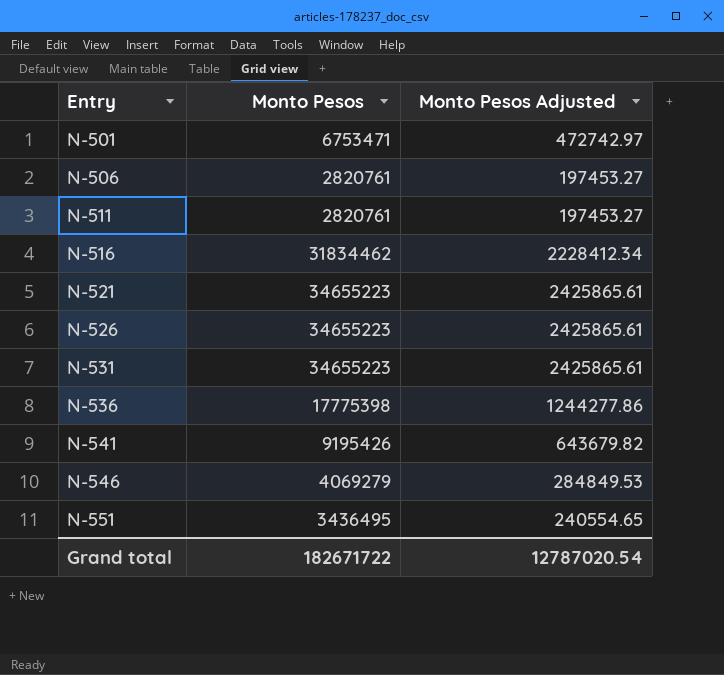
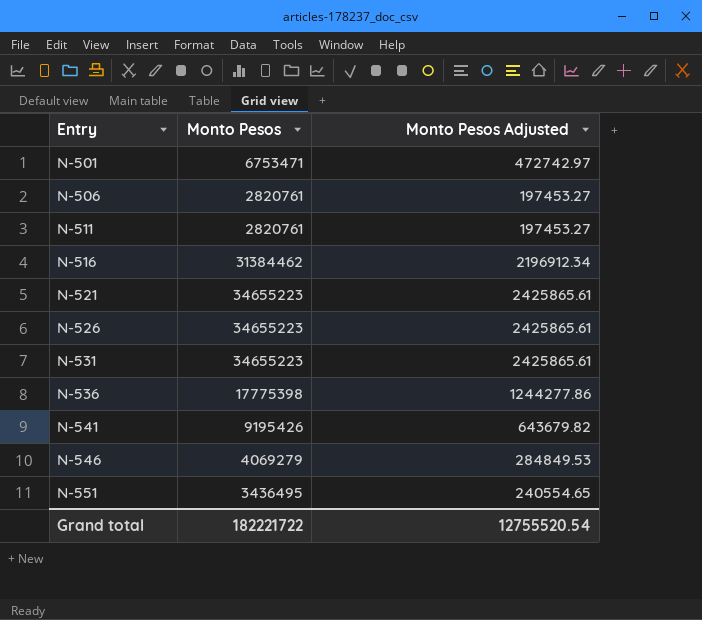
N-516 | Monto Pesos: 31834462 -> 31384462
N-516 | Monto Pesos Adjusted: 2228412.34 -> 2196912.34
Grand total | Monto Pesos: 182671722 -> 182221722
Grand total | Monto Pesos Adjusted: 12787020.54 -> 12755520.54

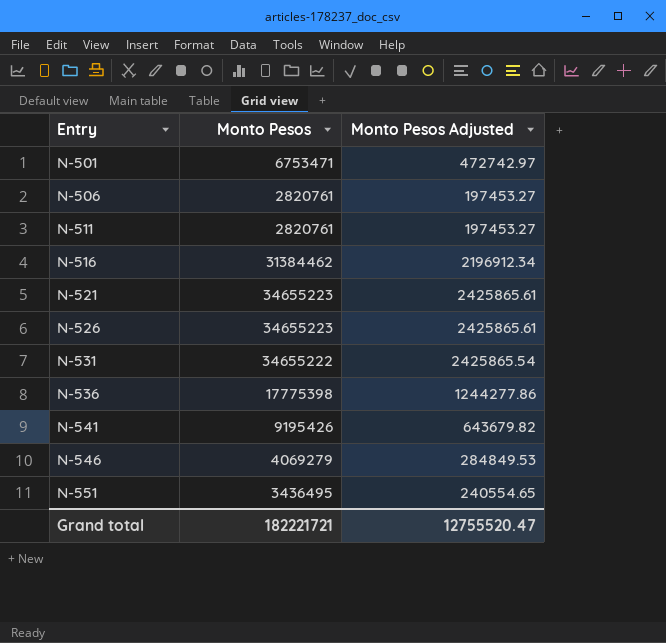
N-531 | Monto Pesos: 34655223 -> 34655222
N-531 | Monto Pesos Adjusted: 2425865.61 -> 2425865.54
Grand total | Monto Pesos: 182221722 -> 182221721
Grand total | Monto Pesos Adjusted: 12755520.54 -> 12755520.47

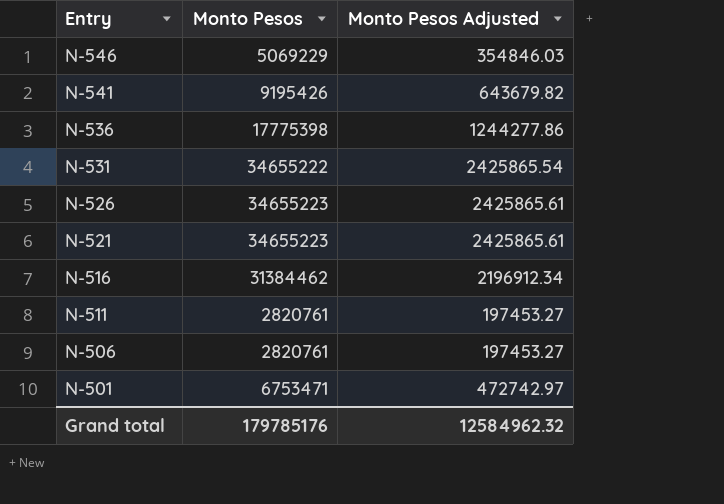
row order: Entry ascending -> Entry descending
row N-551: 3436495 | 240554.65 -> none
N-546 | Monto Pesos: 4069279 -> 5069229
N-546 | Monto Pesos Adjusted: 284849.53 -> 354846.03
Grand total | Monto Pesos: 182221721 -> 179785176
Grand total | Monto Pesos Adjusted: 12755520.47 -> 12584962.32

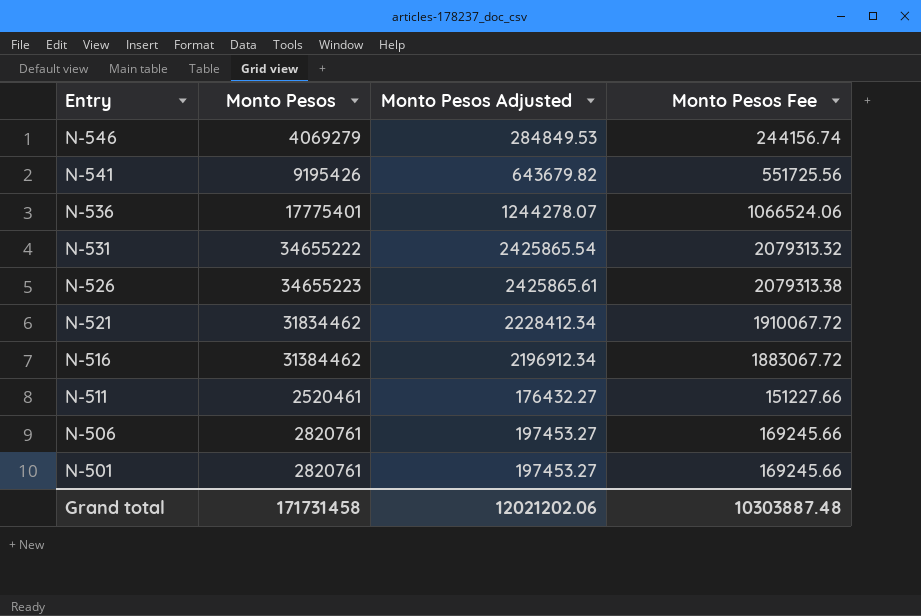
column Monto Pesos Fee | formula: none -> [Monto Pesos] * 0.06
N-546 | Monto Pesos: 5069229 -> 4069279
N-546 | Monto Pesos Adjusted: 354846.03 -> 284849.53
N-536 | Monto Pesos: 17775398 -> 17775401
N-536 | Monto Pesos Adjusted: 1244277.86 -> 1244278.07
N-521 | Monto Pesos: 34655223 -> 31834462
N-521 | Monto Pesos Adjusted: 2425865.61 -> 2228412.34
N-511 | Monto Pesos: 2820761 -> 2520461
N-511 | Monto Pesos Adjusted: 197453.27 -> 176432.27
N-501 | Monto Pesos: 6753471 -> 2820761
N-501 | Monto Pesos Adjusted: 472742.97 -> 197453.27
Grand total | Monto Pesos: 179785176 -> 171731458
Grand total | Monto Pesos Adjusted: 12584962.32 -> 12021202.06

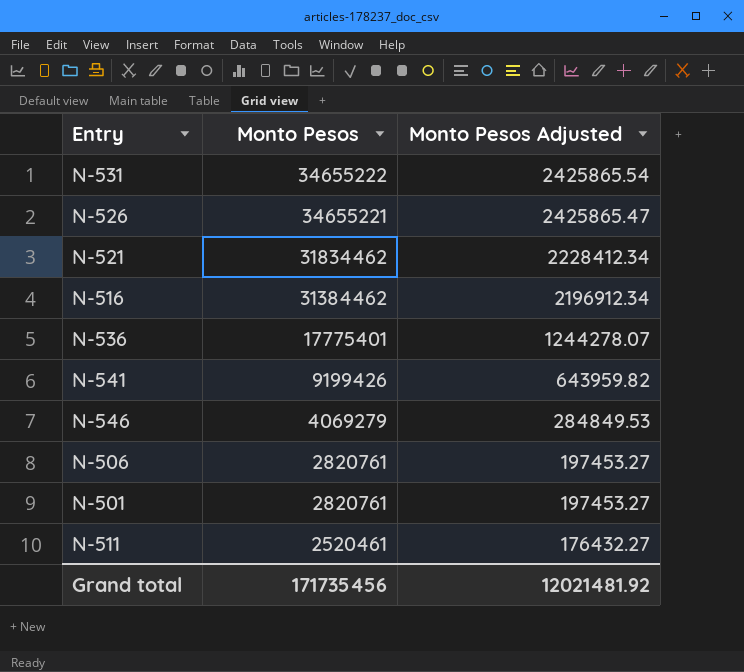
row order: Entry descending -> Monto Pesos descending
column Monto Pesos Fee | formula: [Monto Pesos] * 0.06 -> none
N-526 | Monto Pesos: 34655223 -> 34655221
N-526 | Monto Pesos Adjusted: 2425865.61 -> 2425865.47
N-541 | Monto Pesos: 9195426 -> 9199426
N-541 | Monto Pesos Adjusted: 643679.82 -> 643959.82
Grand total | Monto Pesos: 171731458 -> 171735456
Grand total | Monto Pesos Adjusted: 12021202.06 -> 12021481.92

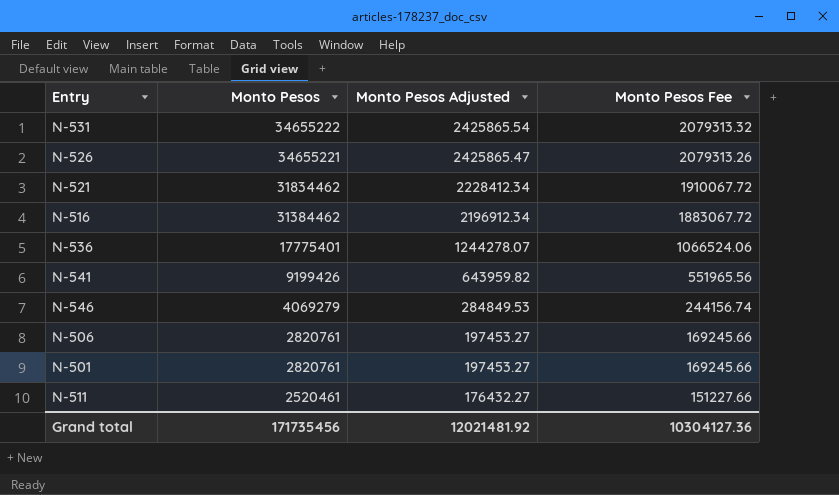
column Monto Pesos Fee | formula: none -> [Monto Pesos] * 0.06

